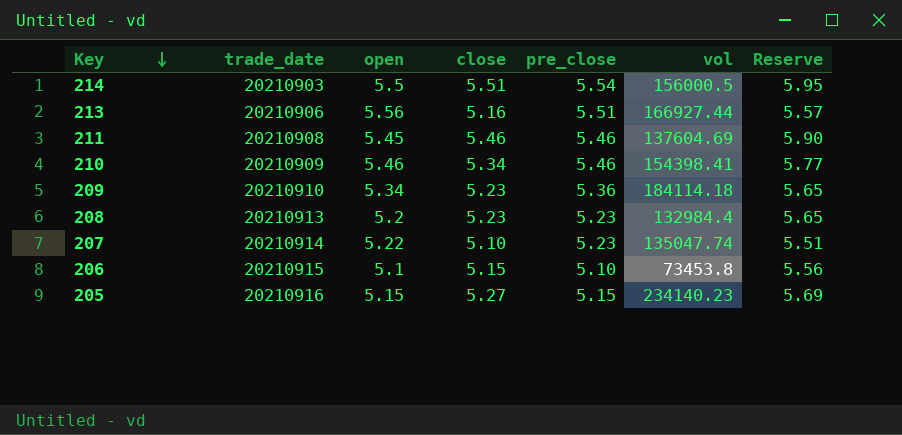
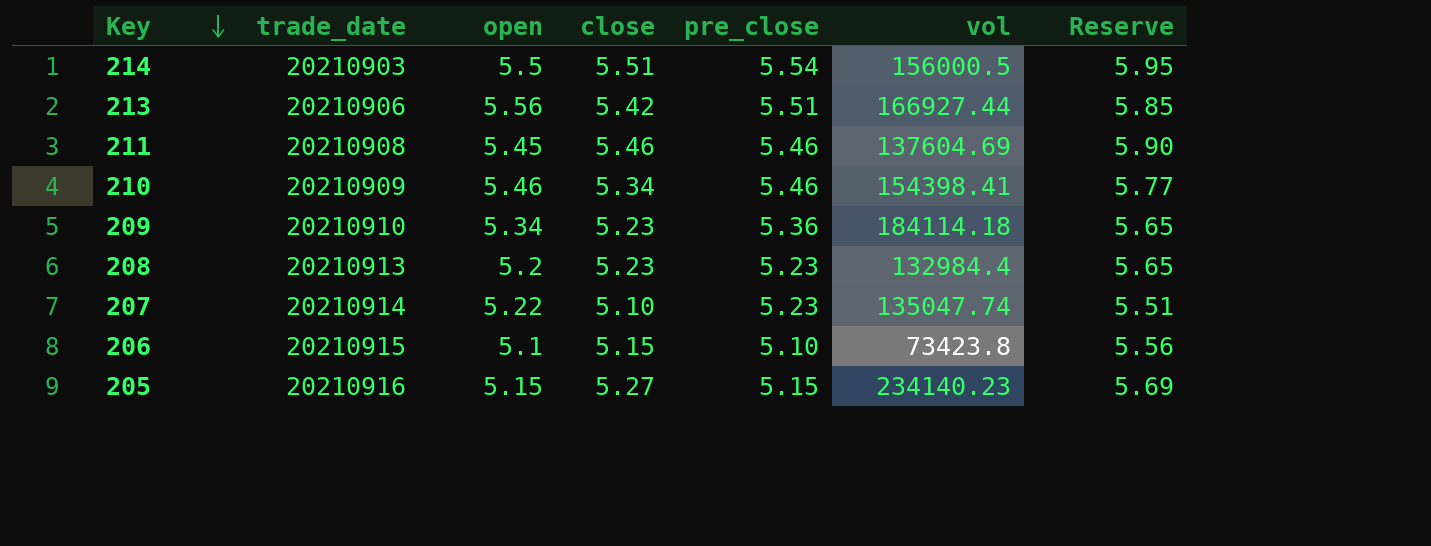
213 | close: 5.16 -> 5.42
213 | Reserve: 5.57 -> 5.85
206 | vol: 73453.8 -> 73423.8

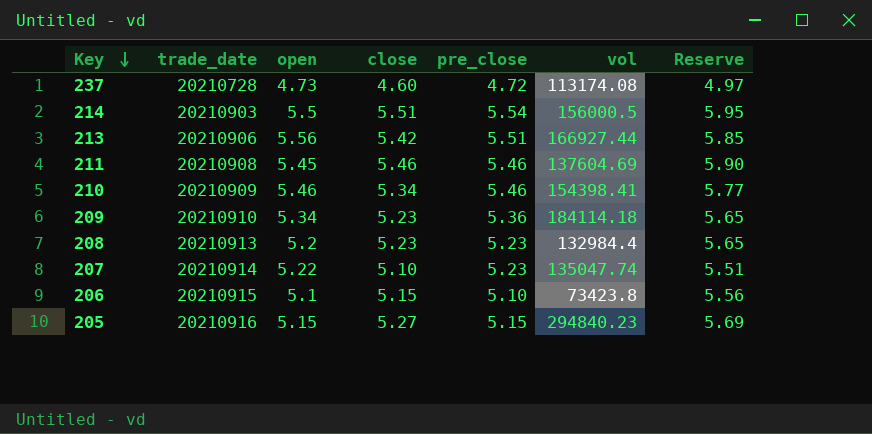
row 237: none -> 20210728 | 4.73 | 4.60 | 4.72 | 113174.08 | 4.97
205 | vol: 234140.23 -> 294840.23

